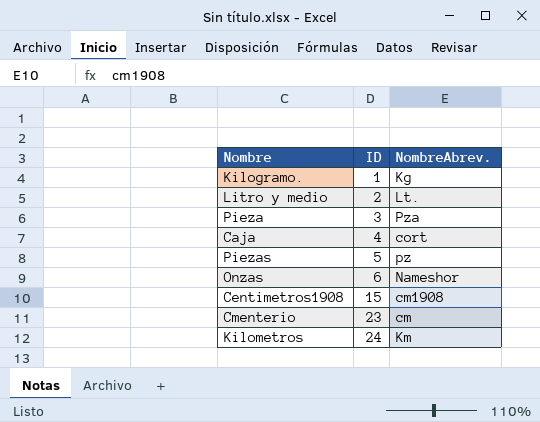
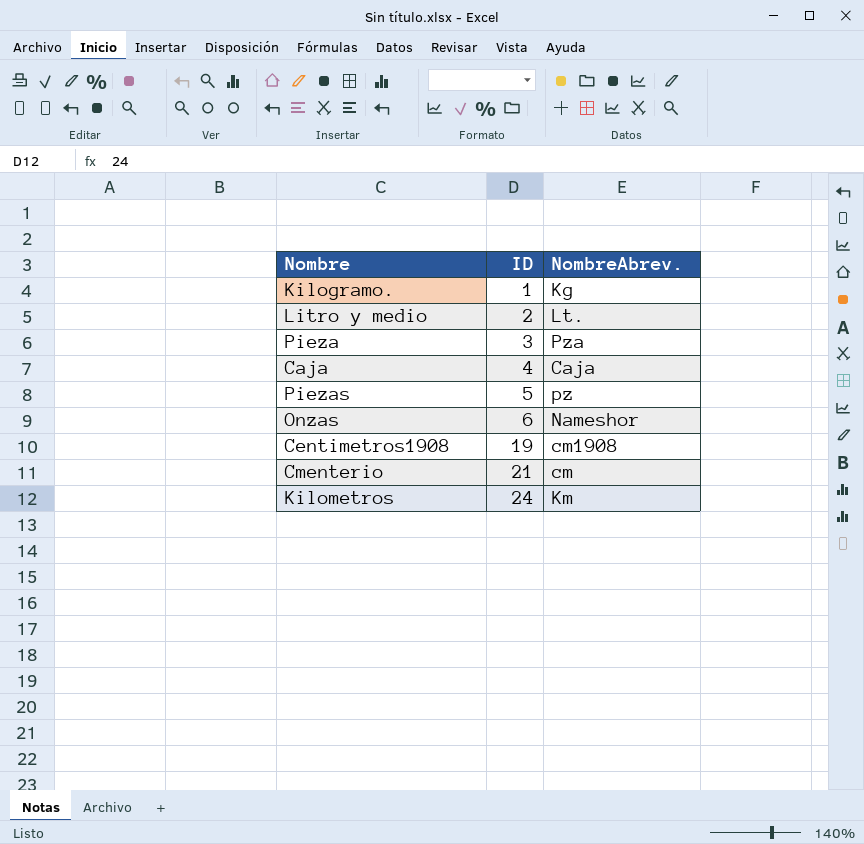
Caja | NombreAbrev.: cort -> Caja
Centimetros1908 | ID: 15 -> 19
Cmenterio | ID: 23 -> 21

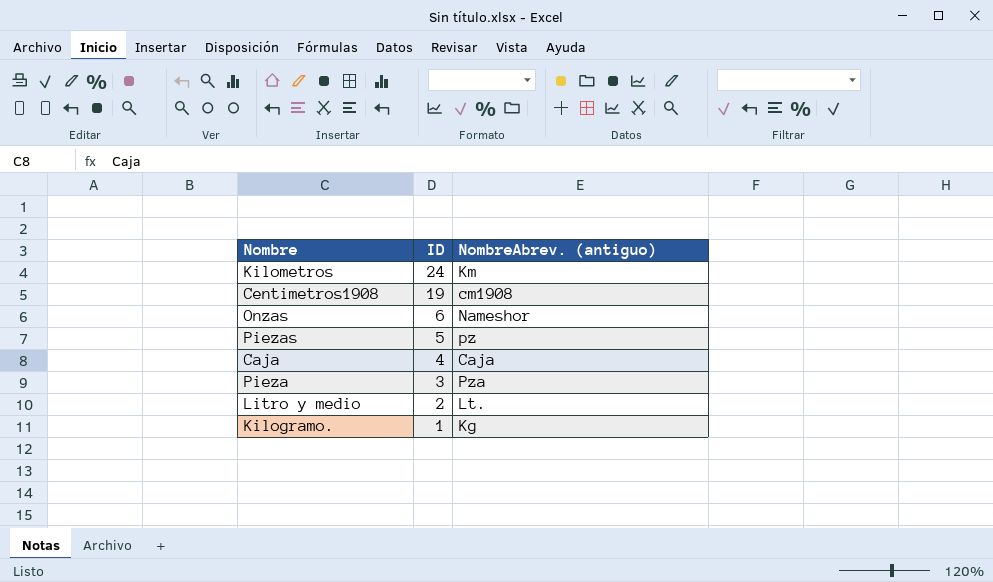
row order: ID ascending -> ID descending
column name: NombreAbrev. -> NombreAbrev. (antiguo)
row Cmenterio: 21 | cm -> none

